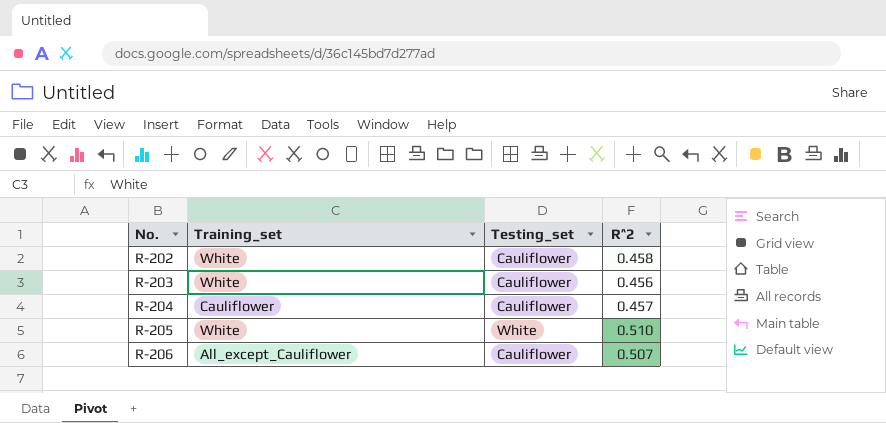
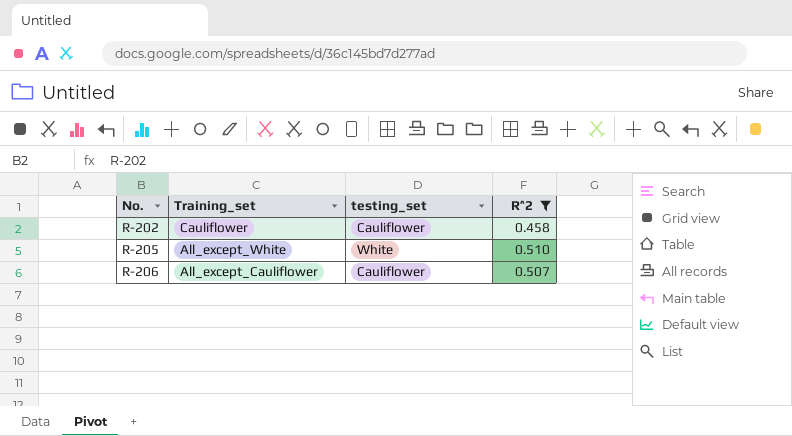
filter: none -> R^2 >= 0.458
column name: Testing_set -> testing_set
R-202 | Training_set: White -> Cauliflower
R-205 | Training_set: White -> All_except_White

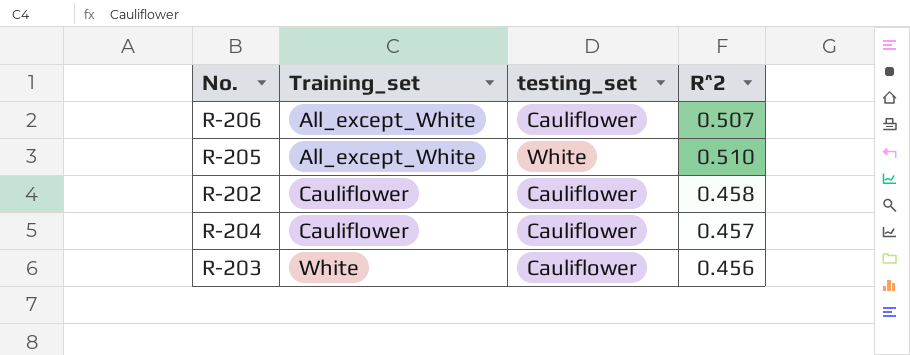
filter: R^2 >= 0.458 -> none
row order: No. ascending -> Training_set ascending
R-206 | Training_set: All_except_Cauliflower -> All_except_White

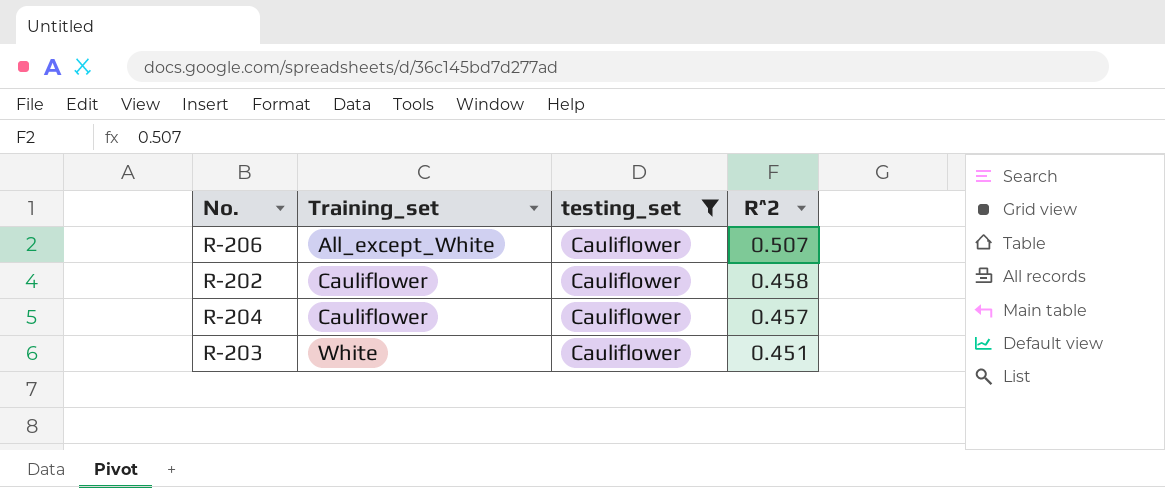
filter: none -> testing_set = Cauliflower
R-203 | R^2: 0.456 -> 0.451

